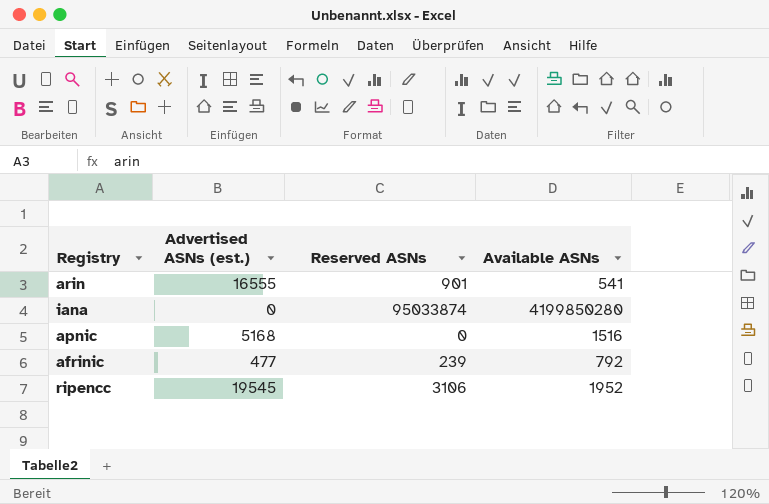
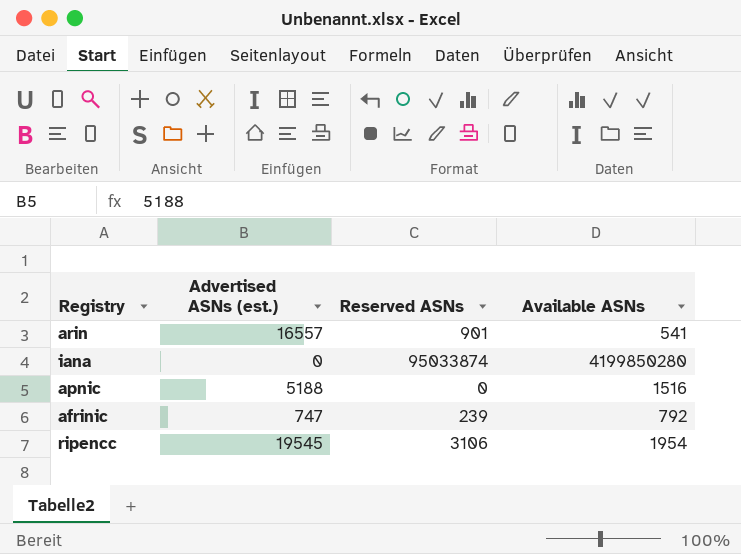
arin | Advertised ASNs (est.): 16555 -> 16557
apnic | Advertised ASNs (est.): 5168 -> 5188
afrinic | Advertised ASNs (est.): 477 -> 747
ripencc | Available ASNs: 1952 -> 1954

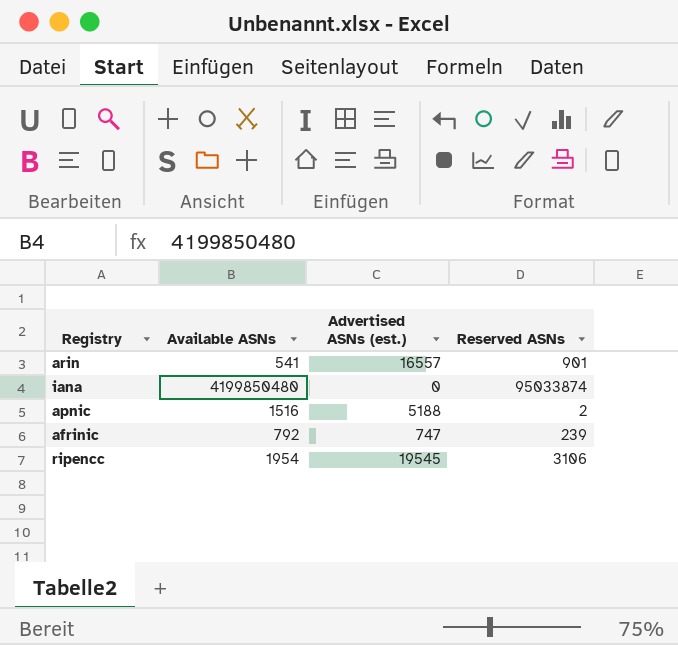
column Available ASNs | position: 4 -> 2
iana | Available ASNs: 4199850280 -> 4199850480
apnic | Reserved ASNs: 0 -> 2

